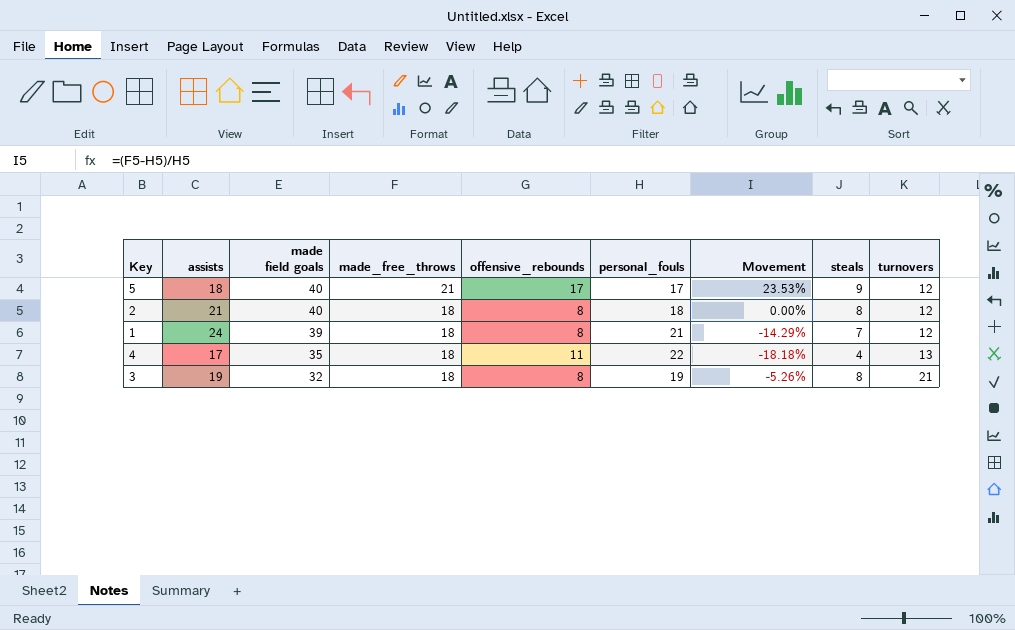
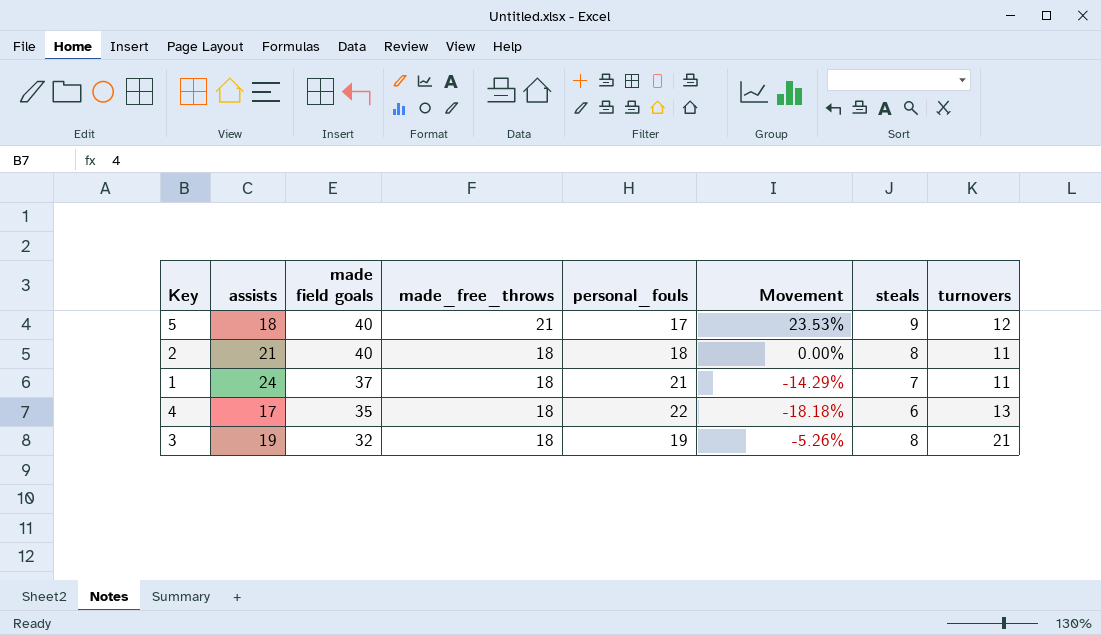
column offensive_rebounds | position: 5 -> none
2 | turnovers: 12 -> 11
1 | made field goals: 39 -> 37
1 | turnovers: 12 -> 11
4 | steals: 4 -> 6

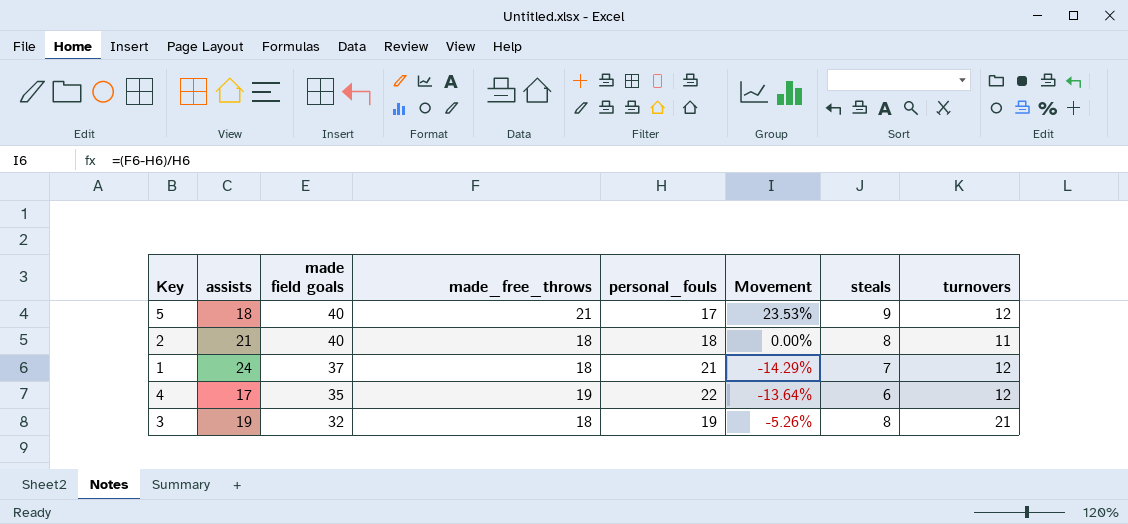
1 | turnovers: 11 -> 12
4 | made_free_throws: 18 -> 19
4 | Movement: -18.18% -> -13.64%
4 | turnovers: 13 -> 12

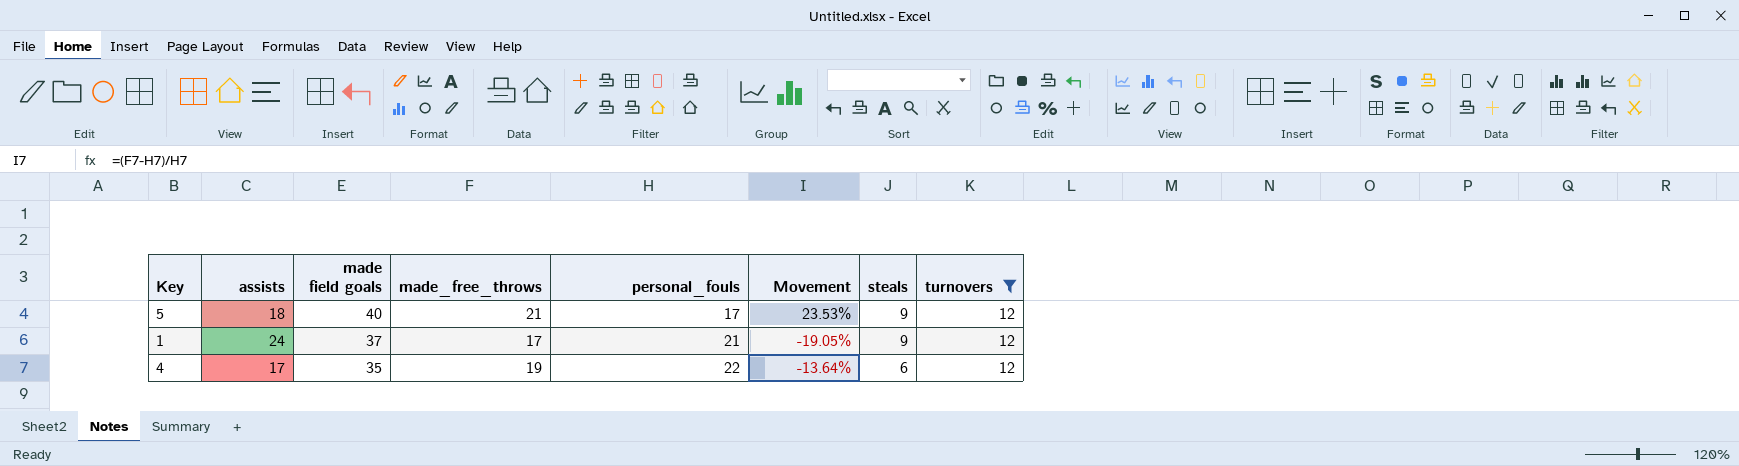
filter: none -> turnovers = 12
1 | made_free_throws: 18 -> 17
1 | Movement: -14.29% -> -19.05%
1 | steals: 7 -> 9

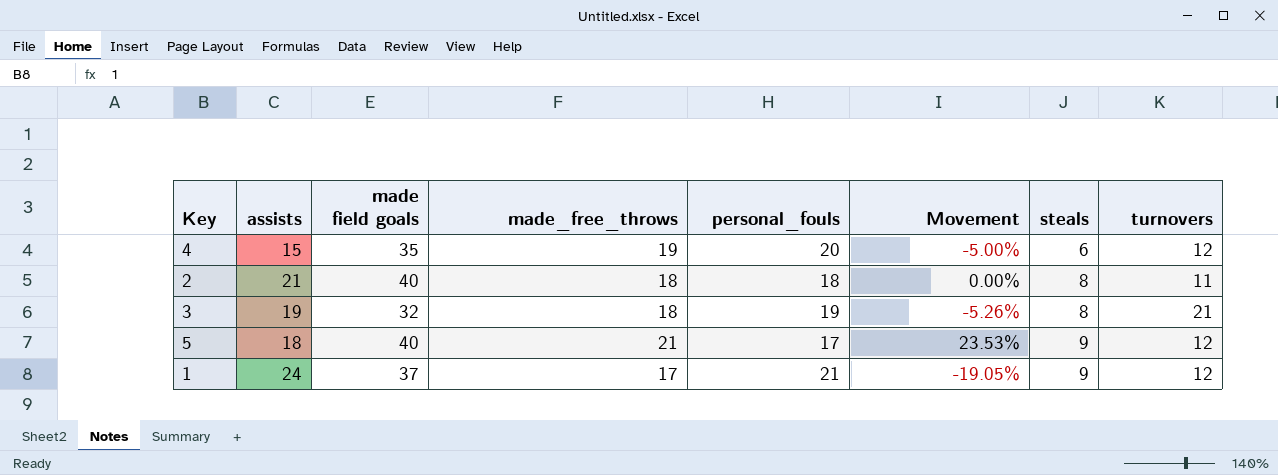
filter: turnovers = 12 -> none
row order: made field goals descending -> steals ascending
4 | assists: 17 -> 15
4 | personal_fouls: 22 -> 20
4 | Movement: -13.64% -> -5.00%

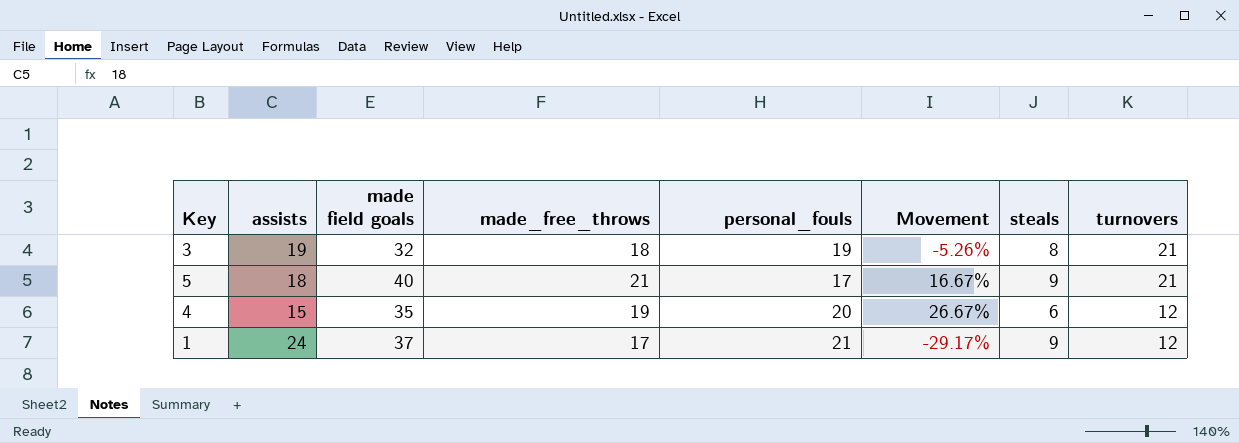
row order: steals ascending -> turnovers descending
column Movement | formula: ([made_free_throws] - [personal_fouls]) / [personal_fouls] -> ([made_free_throws] - [assists]) / [assists]
row 2: 21 | 40 | 18 | 18 | 0.00% | 8 | 11 -> none
5 | turnovers: 12 -> 21

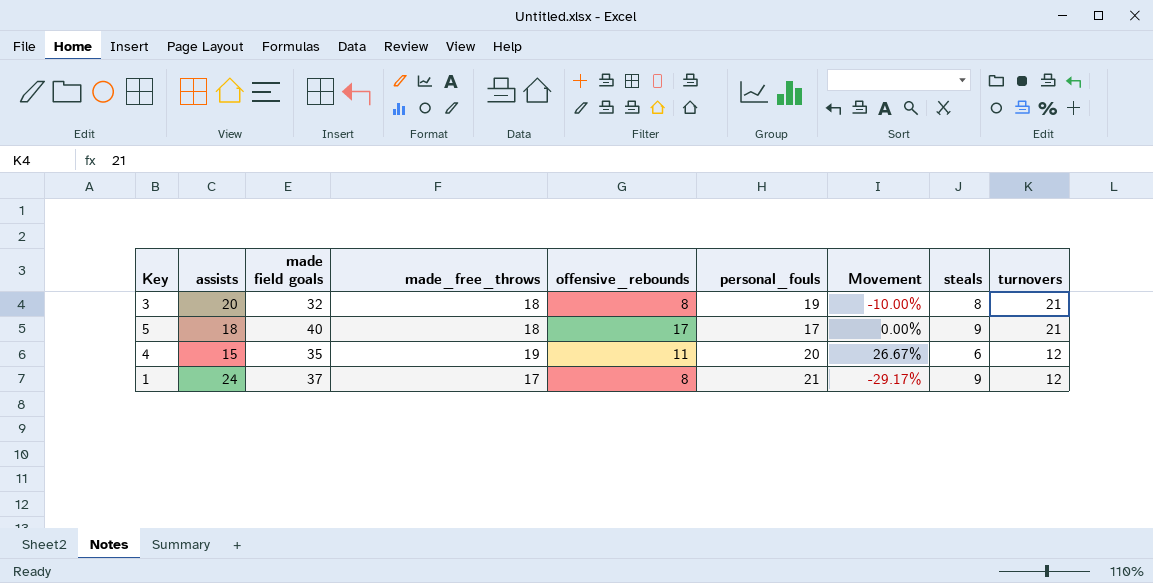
column offensive_rebounds | position: none -> 5
3 | assists: 19 -> 20
3 | Movement: -5.26% -> -10.00%
5 | made_free_throws: 21 -> 18
5 | Movement: 16.67% -> 0.00%

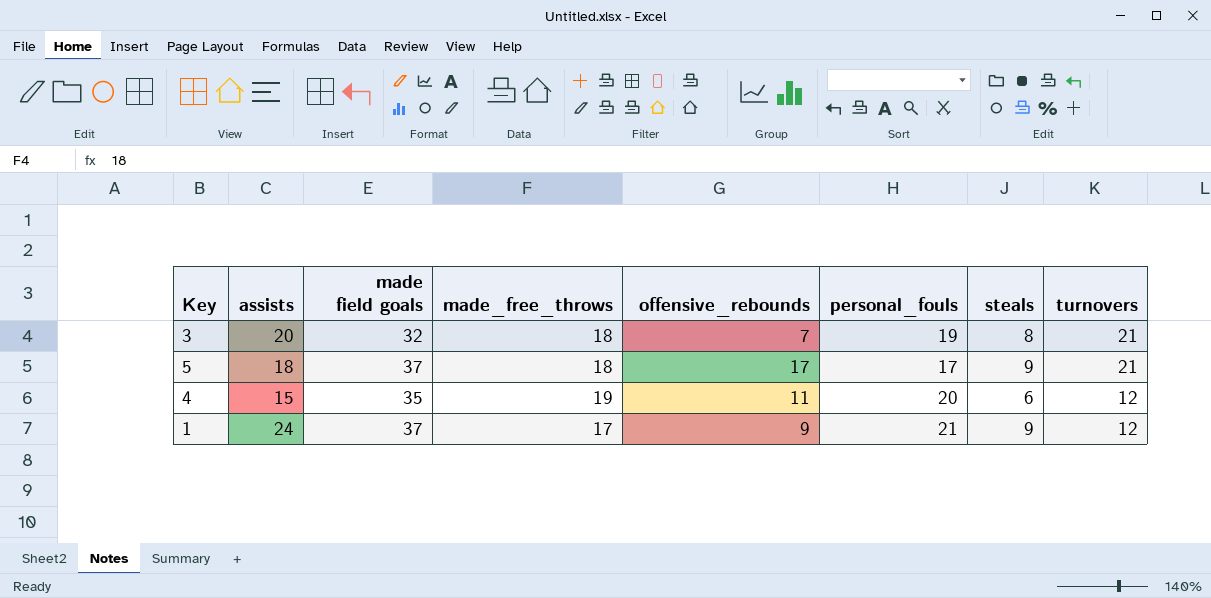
column Movement | formula: ([made_free_throws] - [assists]) / [assists] -> none
3 | offensive_rebounds: 8 -> 7
5 | made field goals: 40 -> 37
1 | offensive_rebounds: 8 -> 9

